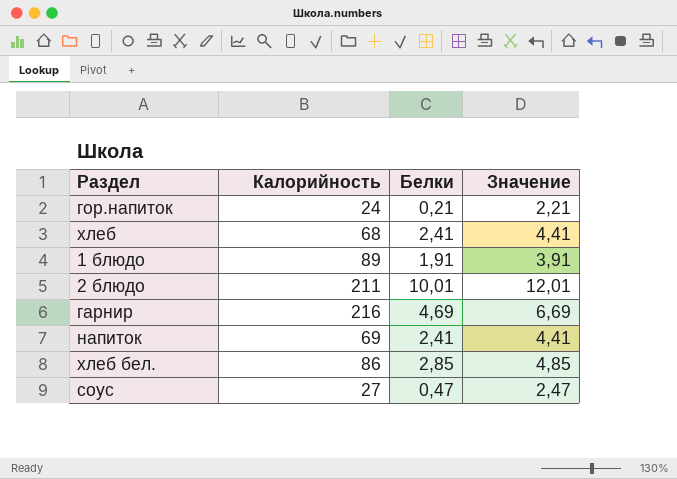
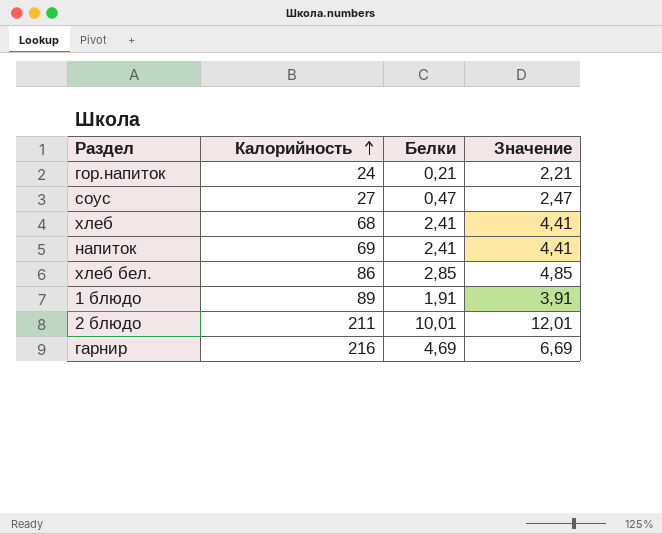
row order: none -> Калорийность ascending

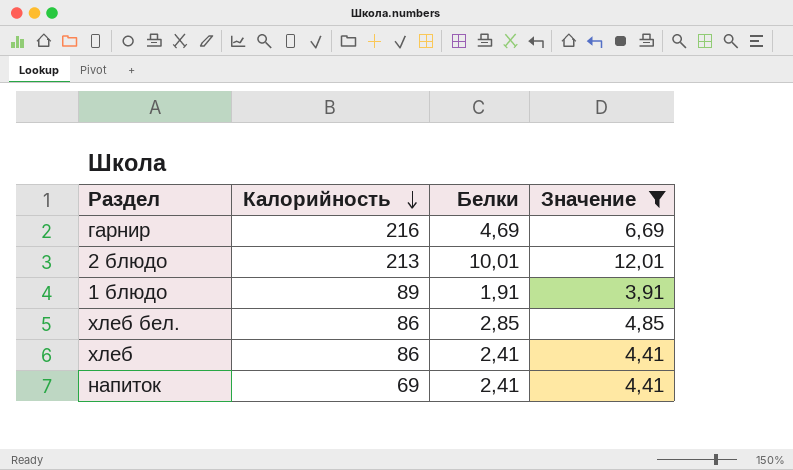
filter: none -> Значение >= 3,91
row order: Калорийность ascending -> Калорийность descending
2 блюдо | Калорийность: 211 -> 213
хлеб | Калорийность: 68 -> 86

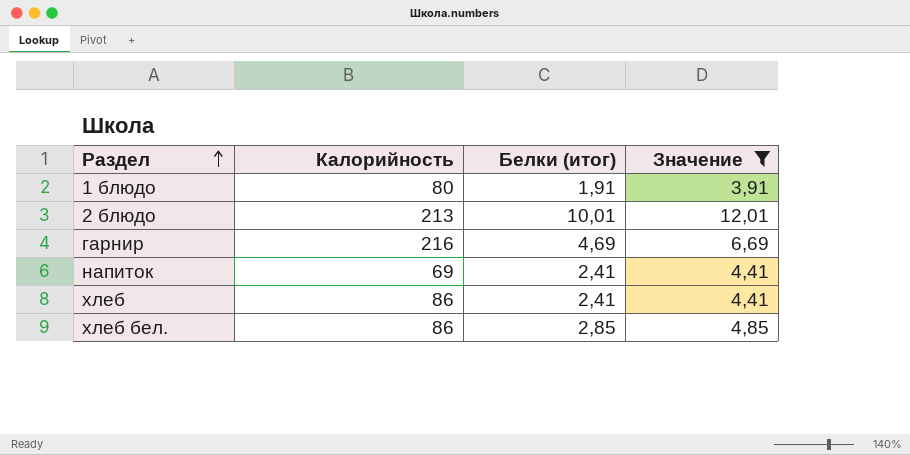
row order: Калорийность descending -> Раздел ascending
column name: Белки -> Белки (итог)
1 блюдо | Калорийность: 89 -> 80

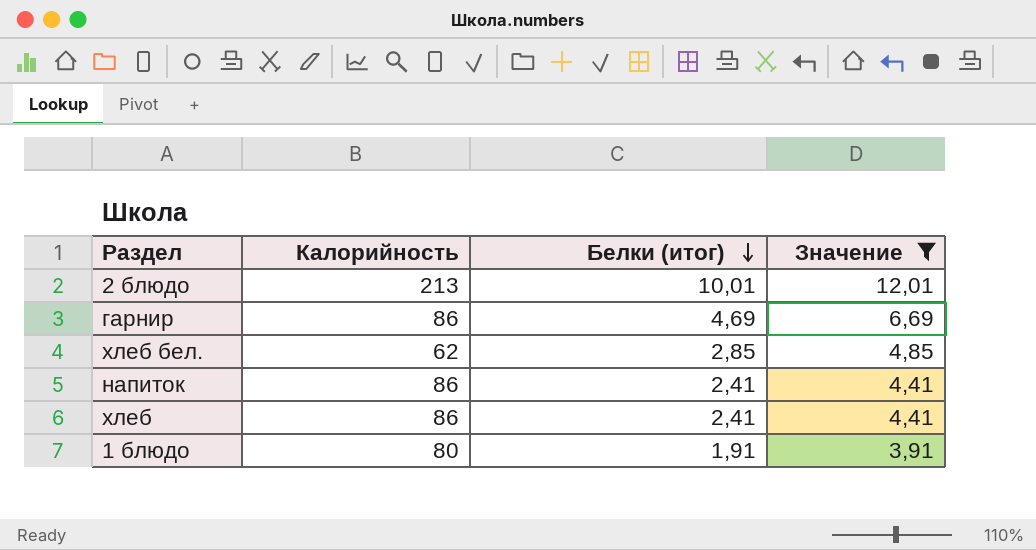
row order: Раздел ascending -> Белки (итог) descending
гарнир | Калорийность: 216 -> 86
хлеб бел. | Калорийность: 86 -> 62
напиток | Калорийность: 69 -> 86

